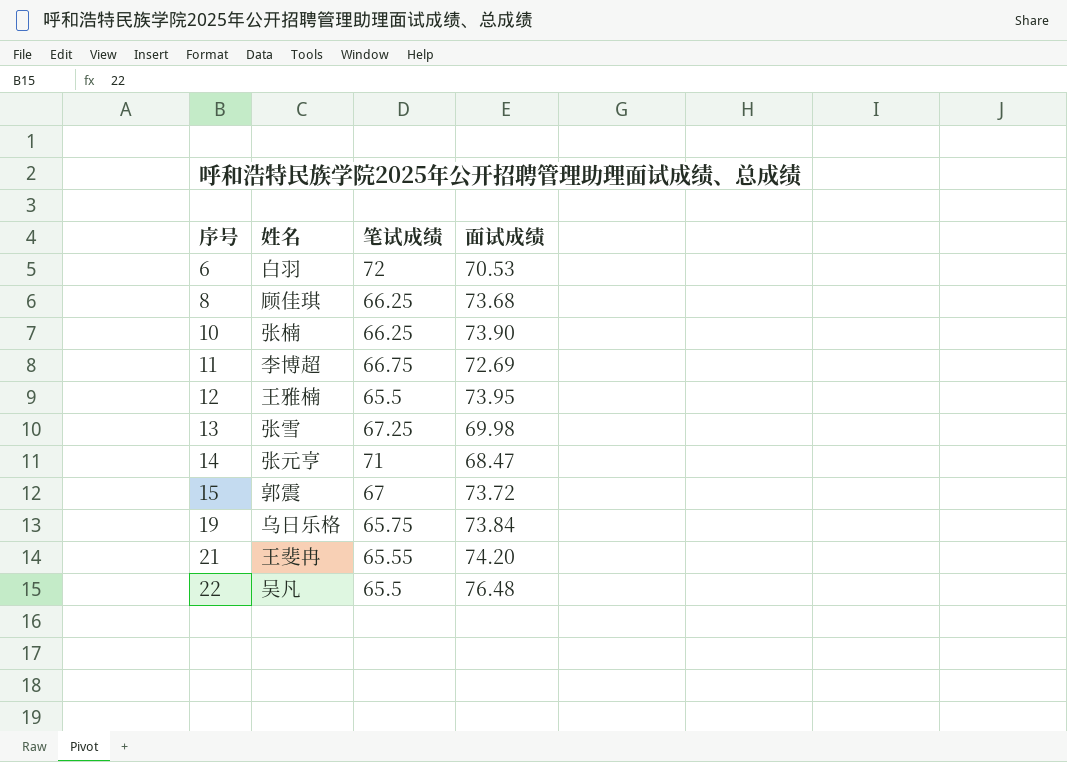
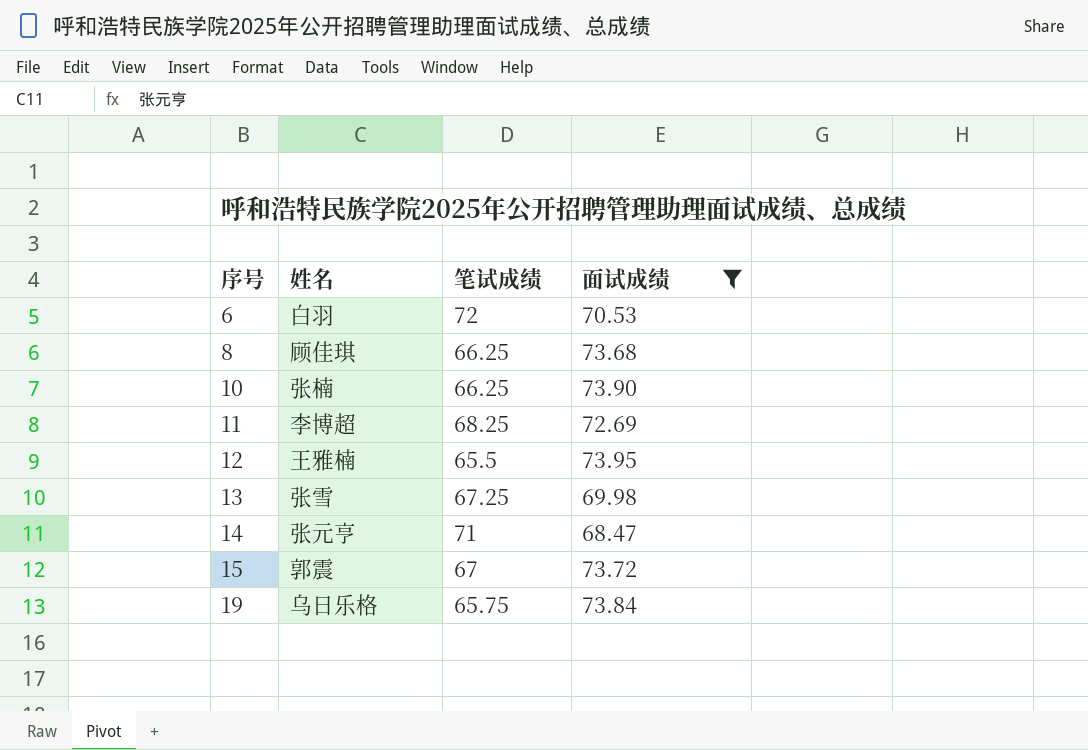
filter: none -> 面试成绩 <= 73.95
11 | 笔试成绩: 66.75 -> 68.25

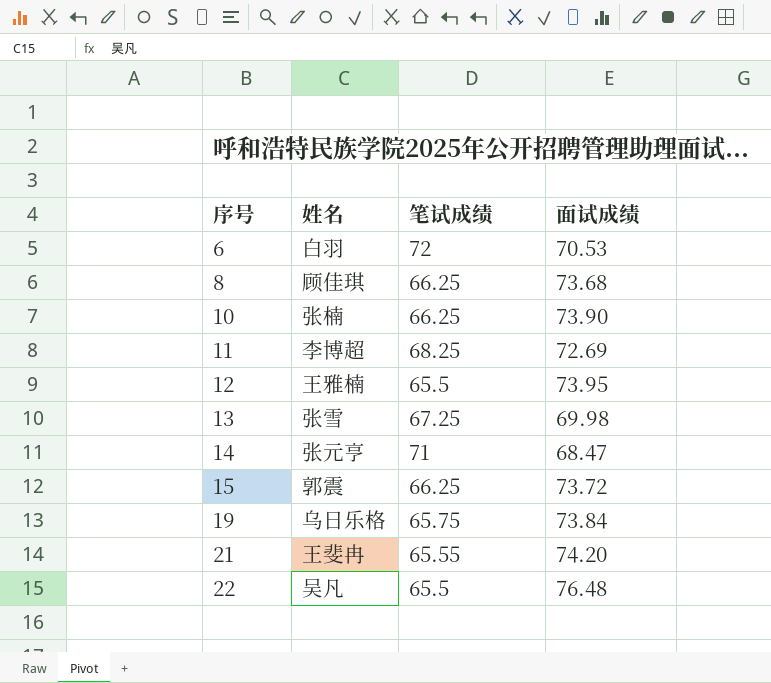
filter: 面试成绩 <= 73.95 -> none
15 | 笔试成绩: 67 -> 66.25

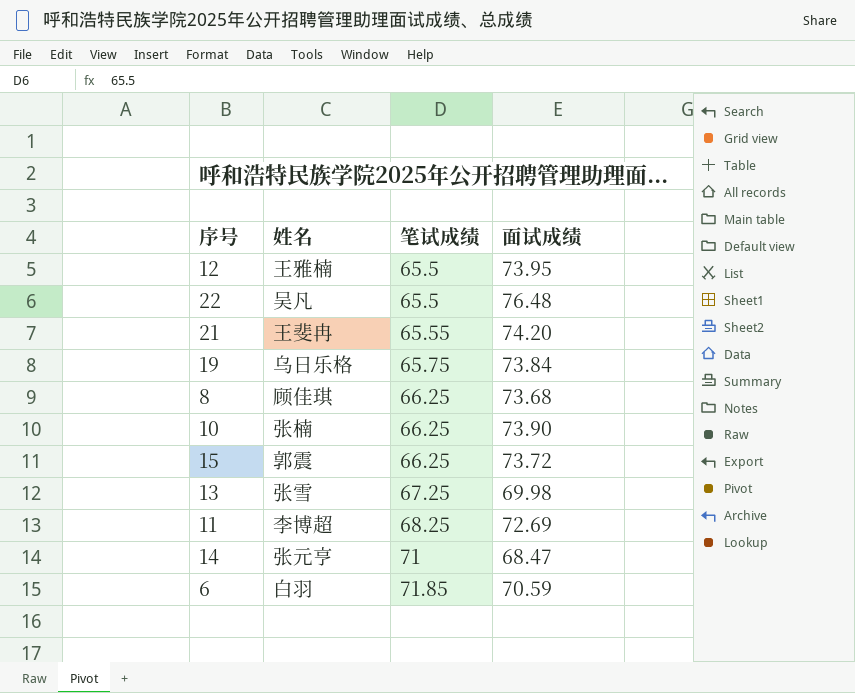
row order: 序号 ascending -> 笔试成绩 ascending
6 | 笔试成绩: 72 -> 71.85
6 | 面试成绩: 70.53 -> 70.59

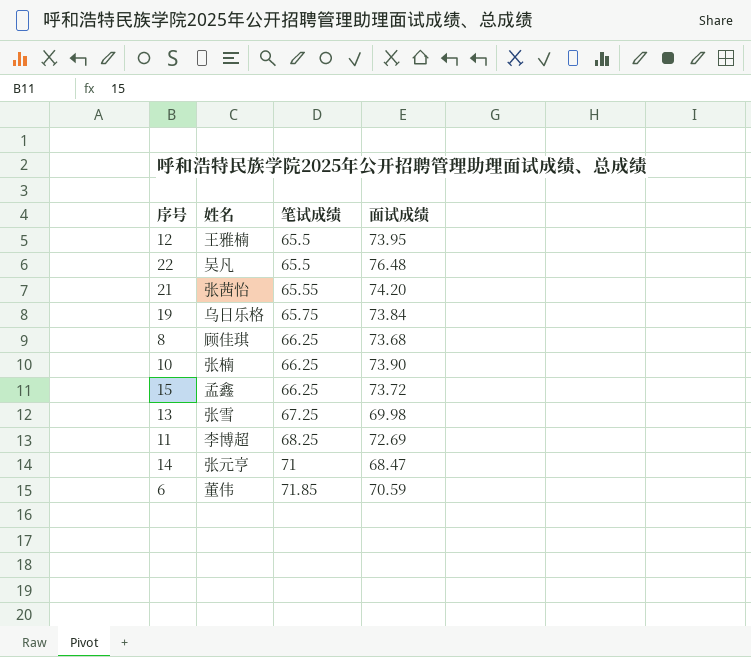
21 | 姓名: 王斐冉 -> 张茜怡
15 | 姓名: 郭震 -> 孟鑫
6 | 姓名: 白羽 -> 董伟

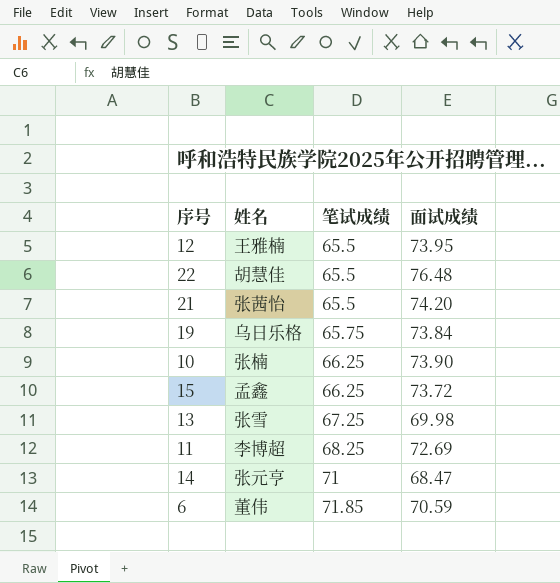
row 8: 顾佳琪 | 66.25 | 73.68 -> none
22 | 姓名: 吴凡 -> 胡慧佳
21 | 笔试成绩: 65.55 -> 65.5

